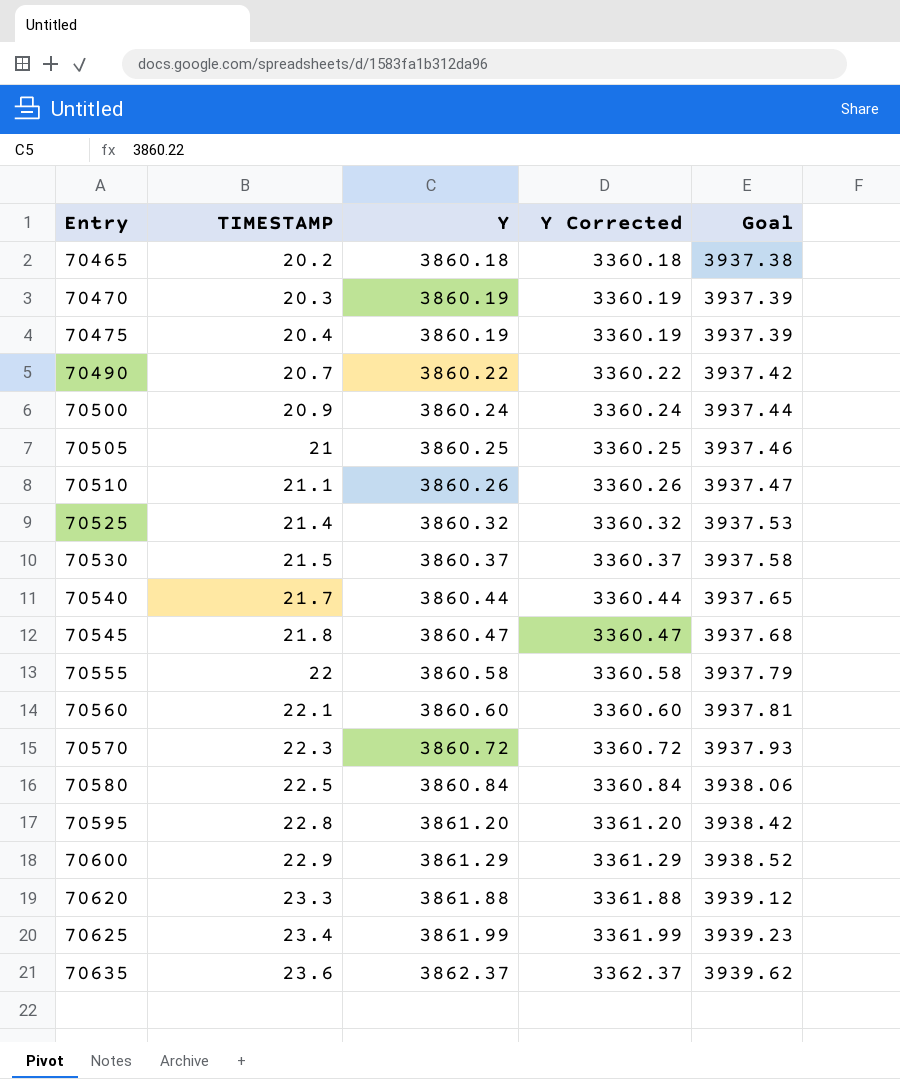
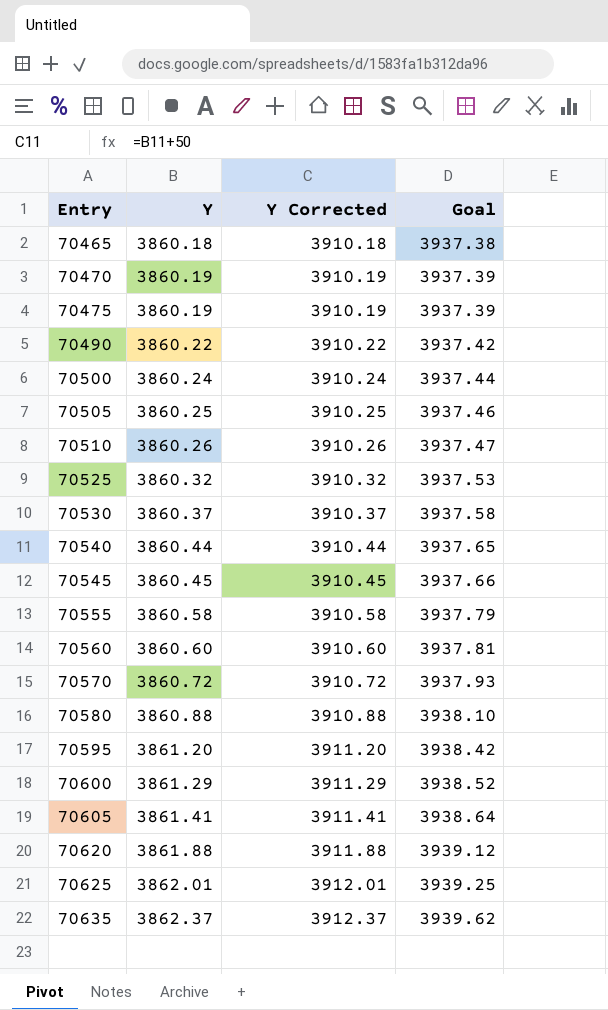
column TIMESTAMP | position: 2 -> none
column Y Corrected | formula: [Y] - 500 -> [Y] + 50
70545 | Y: 3860.47 -> 3860.45
70545 | Goal: 3937.68 -> 3937.66
70580 | Y: 3860.84 -> 3860.88
70580 | Goal: 3938.06 -> 3938.10
row 70605: none -> 3861.41 | 3911.41 | 3938.64
70625 | Y: 3861.99 -> 3862.01
70625 | Goal: 3939.23 -> 3939.25

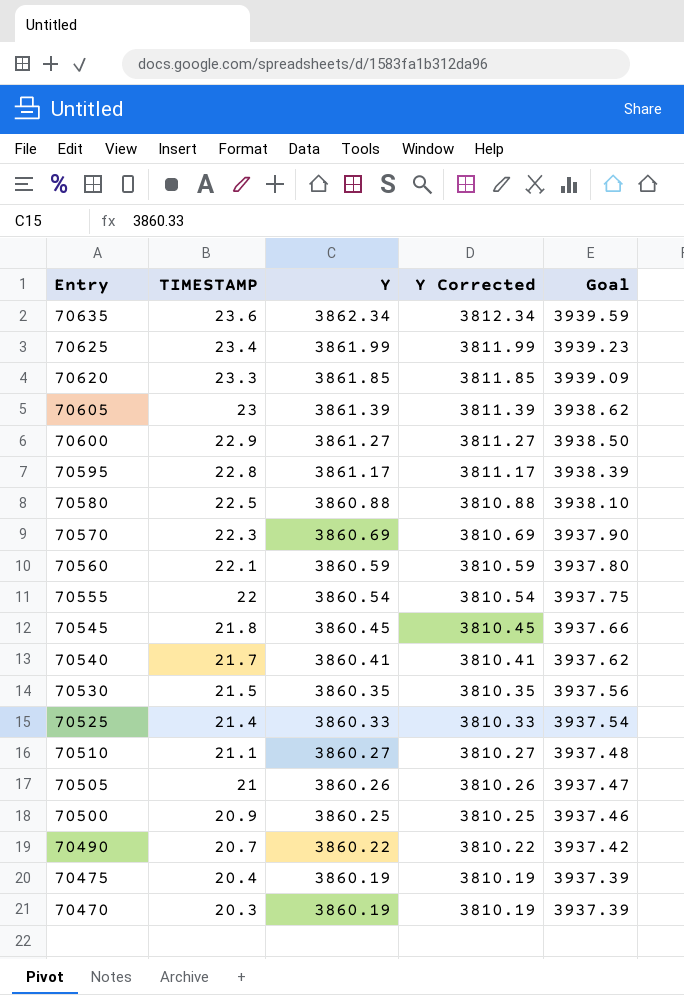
row order: Entry ascending -> Entry descending
column TIMESTAMP | position: none -> 2
column Y Corrected | formula: [Y] + 50 -> [Y] - 50
row 70465: 3860.18 | 3910.18 | 3937.38 -> none
70635 | Y: 3862.37 -> 3862.34
70635 | Goal: 3939.62 -> 3939.59
70625 | Y: 3862.01 -> 3861.99
70625 | Goal: 3939.25 -> 3939.23
70620 | Y: 3861.88 -> 3861.85
70620 | Goal: 3939.12 -> 3939.09
70605 | Y: 3861.41 -> 3861.39
70605 | Goal: 3938.64 -> 3938.62
70600 | Y: 3861.29 -> 3861.27
70600 | Goal: 3938.52 -> 3938.50
70595 | Y: 3861.20 -> 3861.17
70595 | Goal: 3938.42 -> 3938.39
70570 | Y: 3860.72 -> 3860.69
70570 | Goal: 3937.93 -> 3937.90
70560 | Y: 3860.60 -> 3860.59
70560 | Goal: 3937.81 -> 3937.80
70555 | Y: 3860.58 -> 3860.54
70555 | Goal: 3937.79 -> 3937.75
70540 | Y: 3860.44 -> 3860.41
70540 | Goal: 3937.65 -> 3937.62
70530 | Y: 3860.37 -> 3860.35
70530 | Goal: 3937.58 -> 3937.56
70525 | Y: 3860.32 -> 3860.33
70525 | Goal: 3937.53 -> 3937.54
70510 | Y: 3860.26 -> 3860.27
70510 | Goal: 3937.47 -> 3937.48
70505 | Y: 3860.25 -> 3860.26
70505 | Goal: 3937.46 -> 3937.47
70500 | Y: 3860.24 -> 3860.25
70500 | Goal: 3937.44 -> 3937.46

